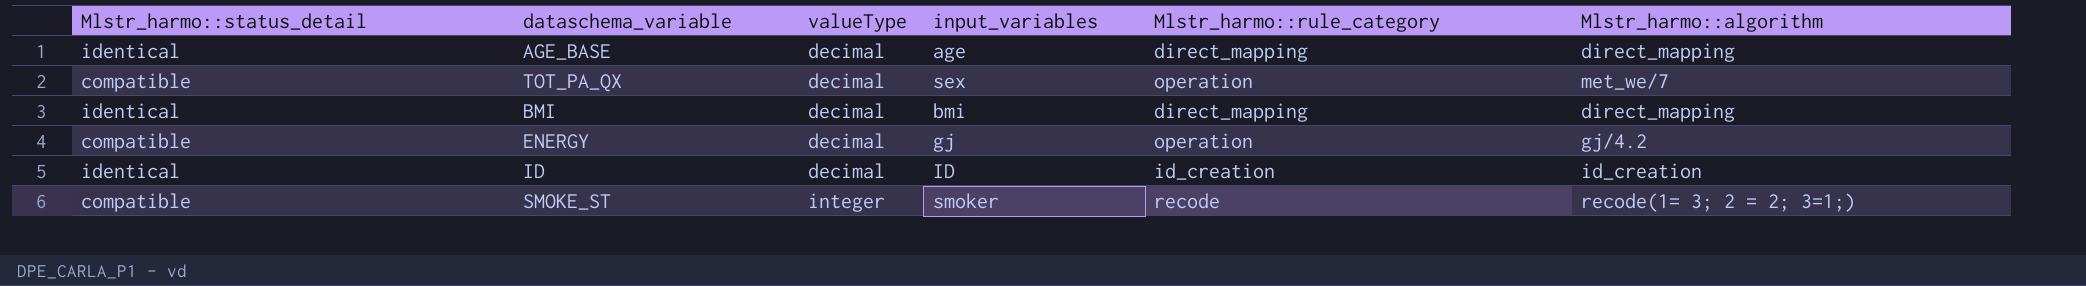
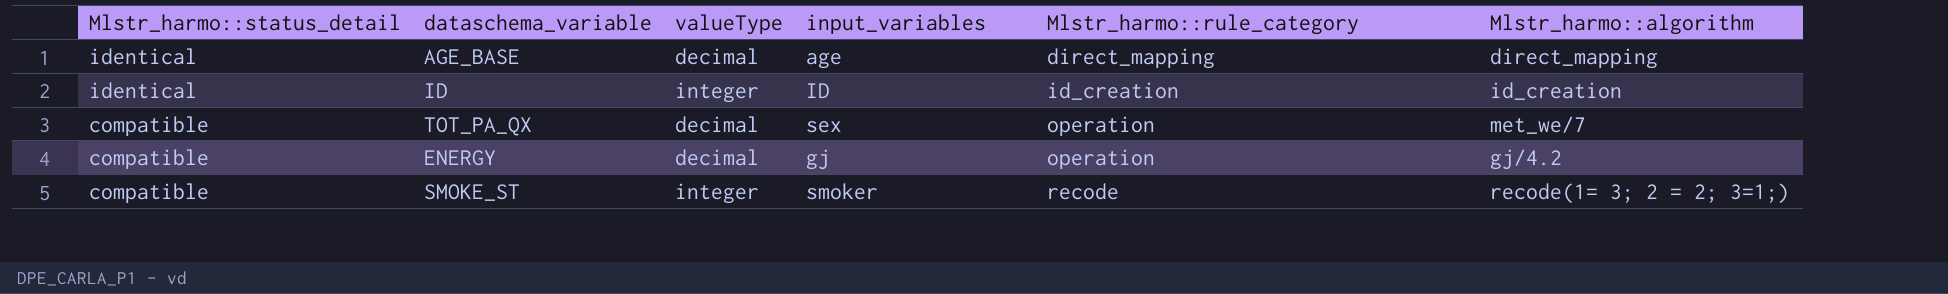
row order: valueType ascending -> Mlstr_harmo::status_detail descending
row BMI: identical | decimal | bmi | direct_mapping | direct_mapping -> none
ID | valueType: decimal -> integer

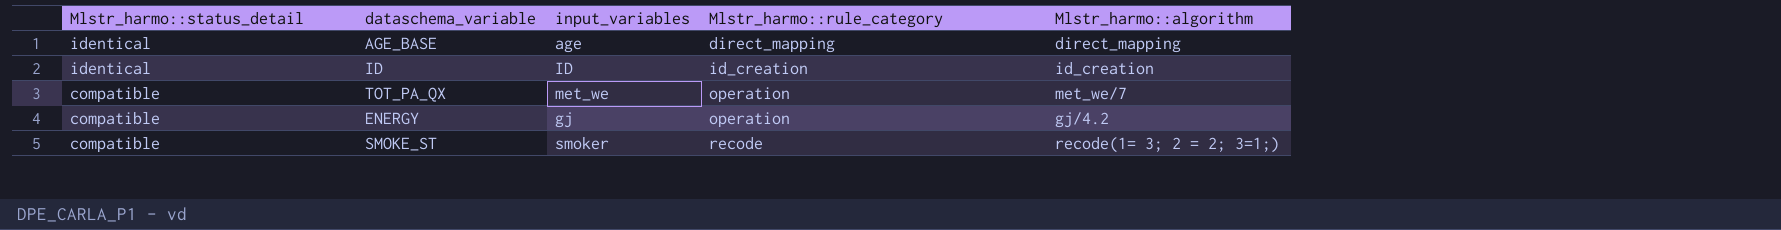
column valueType | position: 3 -> none
TOT_PA_QX | input_variables: sex -> met_we

